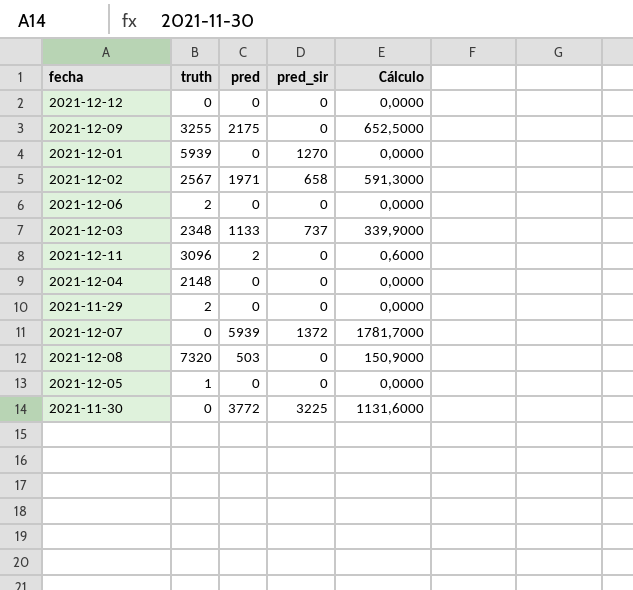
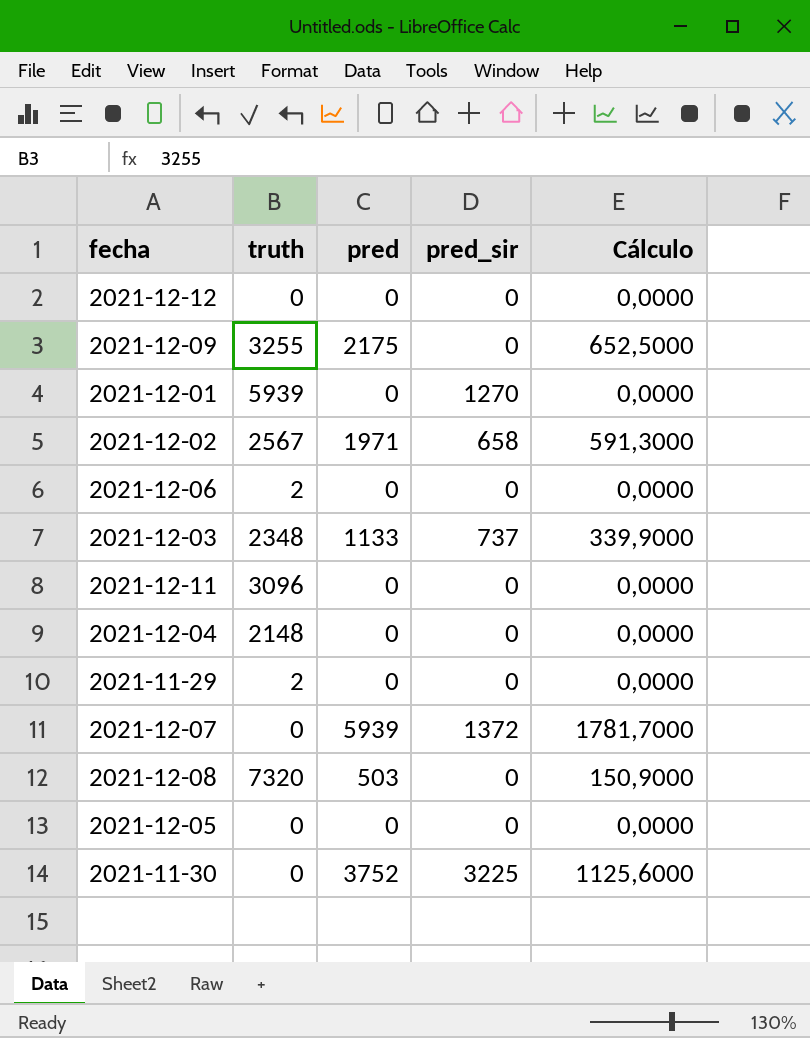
2021-12-11 | pred: 2 -> 0
2021-12-11 | Cálculo: 0,6000 -> 0,0000
2021-12-05 | truth: 1 -> 0
2021-11-30 | pred: 3772 -> 3752
2021-11-30 | Cálculo: 1131,6000 -> 1125,6000

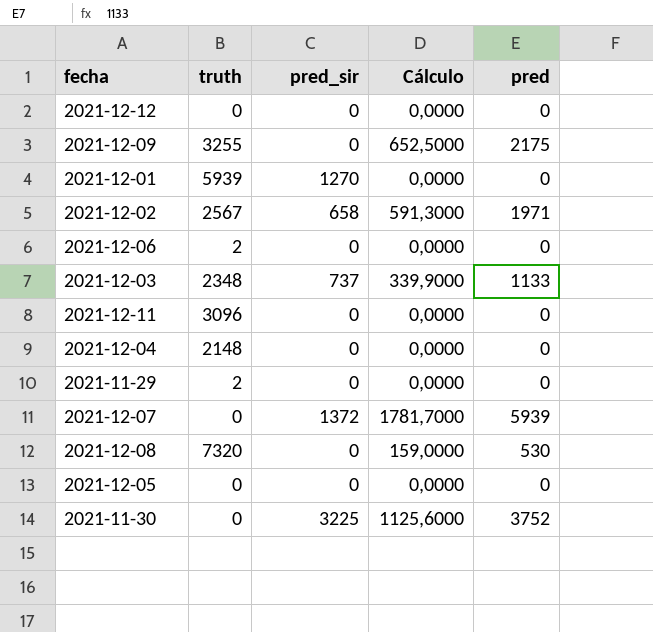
column pred | position: 3 -> 5
2021-12-08 | Cálculo: 150,9000 -> 159,0000
2021-12-08 | pred: 503 -> 530

